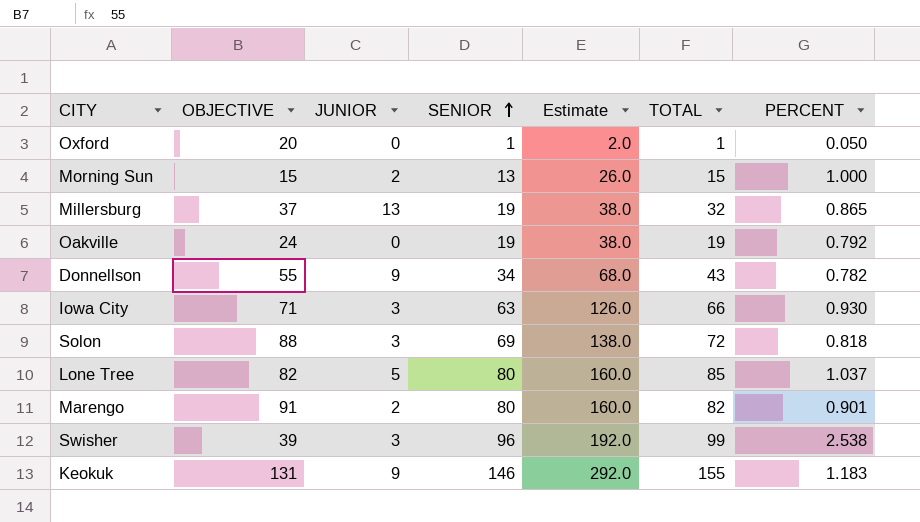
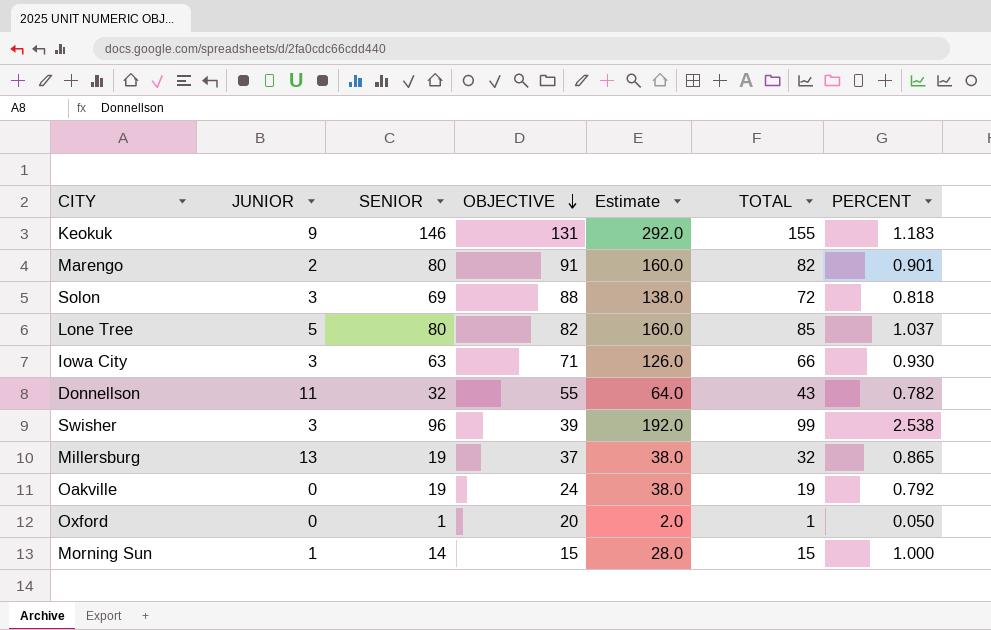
row order: SENIOR ascending -> OBJECTIVE descending
column OBJECTIVE | position: 2 -> 4
Donnellson | JUNIOR: 9 -> 11
Donnellson | SENIOR: 34 -> 32
Donnellson | Estimate: 68.0 -> 64.0
Morning Sun | JUNIOR: 2 -> 1
Morning Sun | SENIOR: 13 -> 14
Morning Sun | Estimate: 26.0 -> 28.0

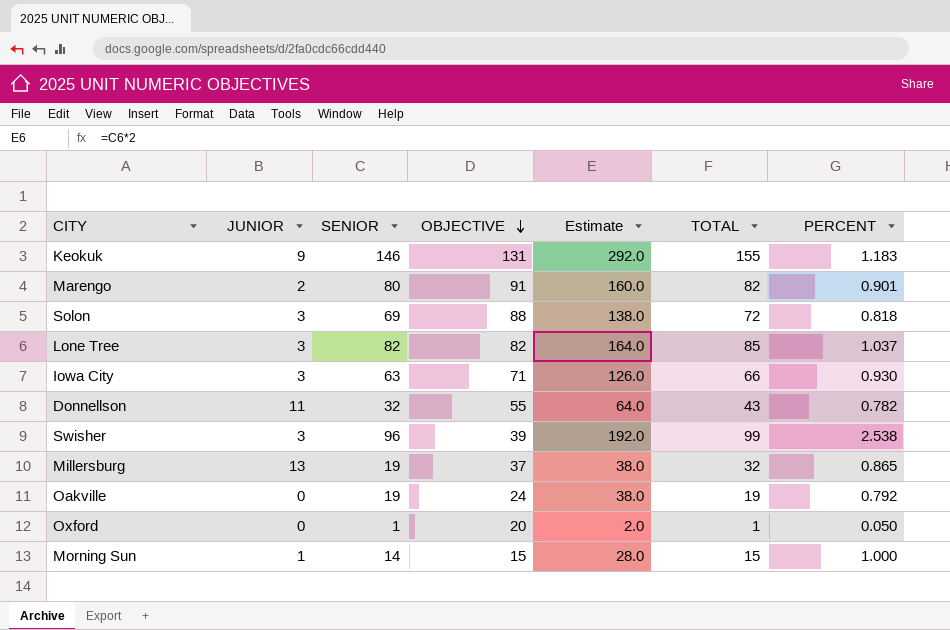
Lone Tree | JUNIOR: 5 -> 3
Lone Tree | SENIOR: 80 -> 82
Lone Tree | Estimate: 160.0 -> 164.0

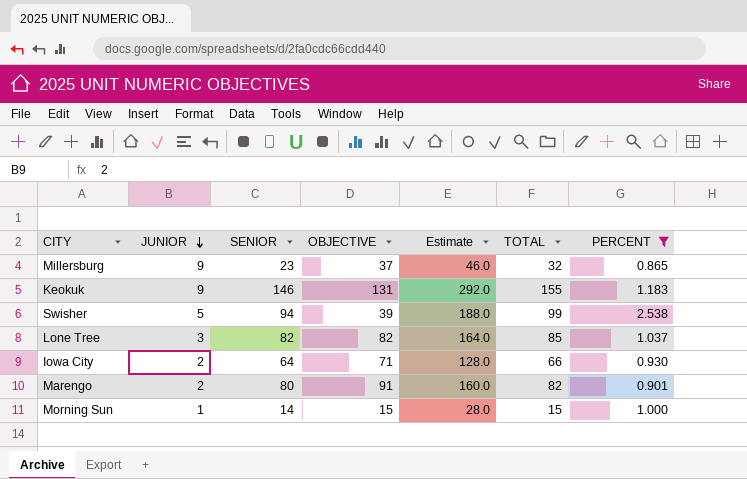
filter: none -> PERCENT >= 0.865
row order: OBJECTIVE descending -> JUNIOR descending
Millersburg | JUNIOR: 13 -> 9
Millersburg | SENIOR: 19 -> 23
Millersburg | Estimate: 38.0 -> 46.0
Swisher | JUNIOR: 3 -> 5
Swisher | SENIOR: 96 -> 94
Swisher | Estimate: 192.0 -> 188.0
Iowa City | JUNIOR: 3 -> 2
Iowa City | SENIOR: 63 -> 64
Iowa City | Estimate: 126.0 -> 128.0

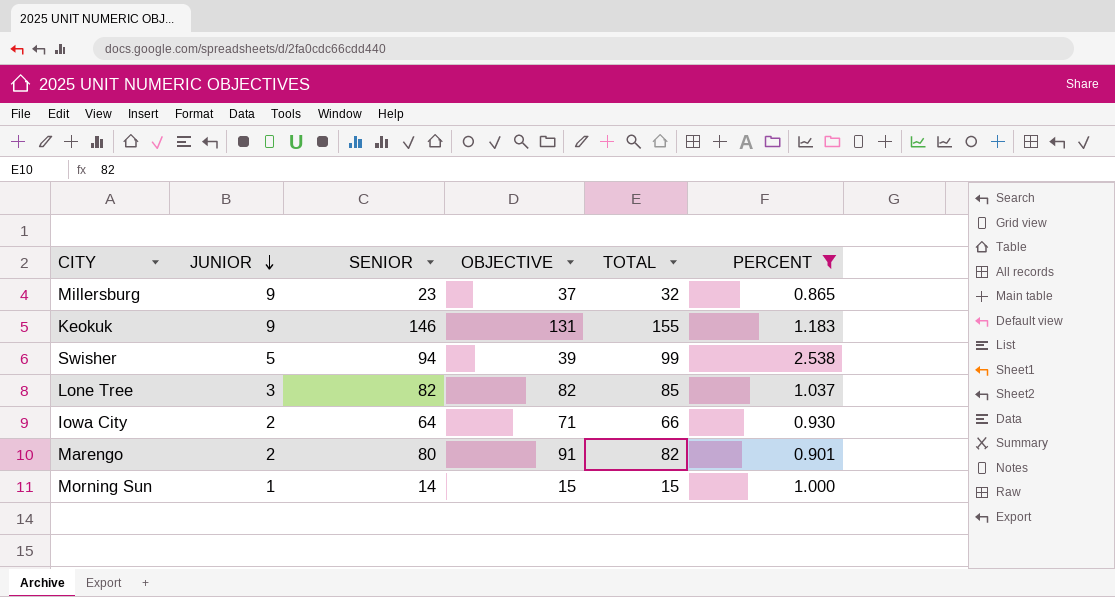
column Estimate | formula: [SENIOR] * 2 -> none

